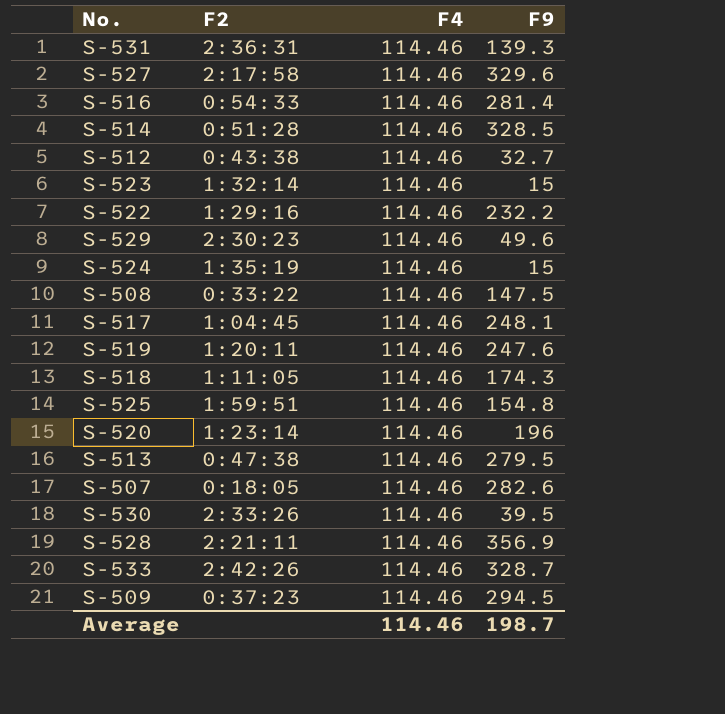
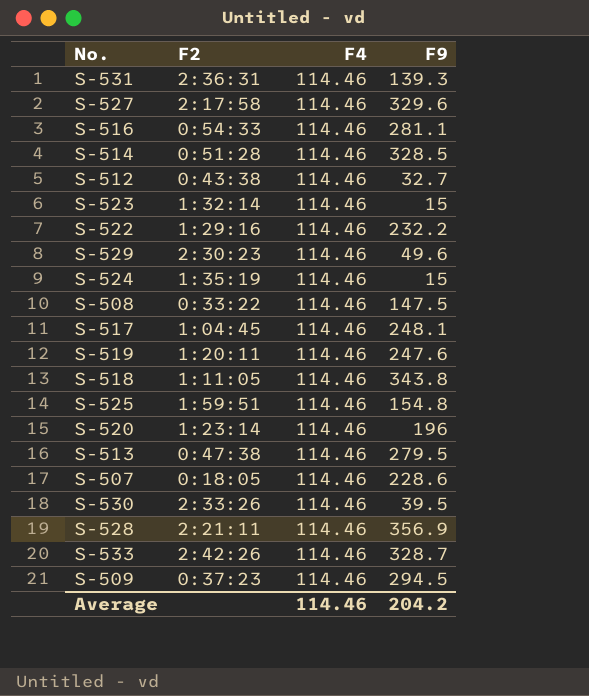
S-516 | F9: 281.4 -> 281.1
S-518 | F9: 174.3 -> 343.8
S-507 | F9: 282.6 -> 228.6
Average | F9: 198.7 -> 204.2

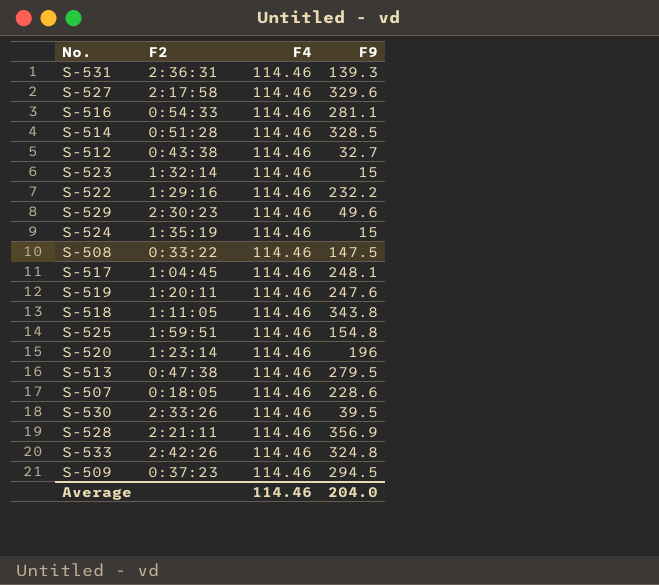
S-533 | F9: 328.7 -> 324.8
Average | F9: 204.2 -> 204.0

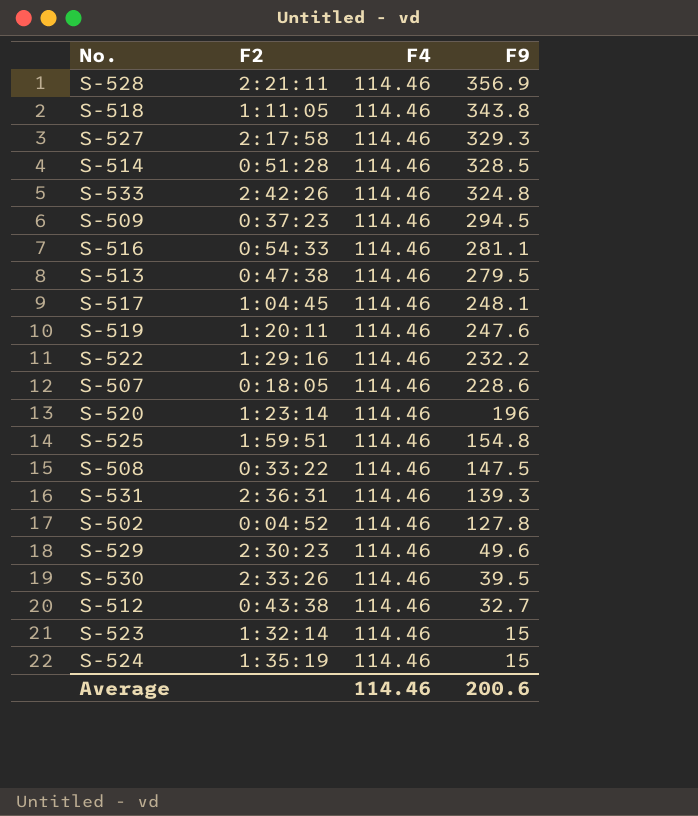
row order: none -> F9 descending
S-527 | F9: 329.6 -> 329.3
row S-502: none -> 0:04:52 | 114.46 | 127.8
Average | F9: 204.0 -> 200.6

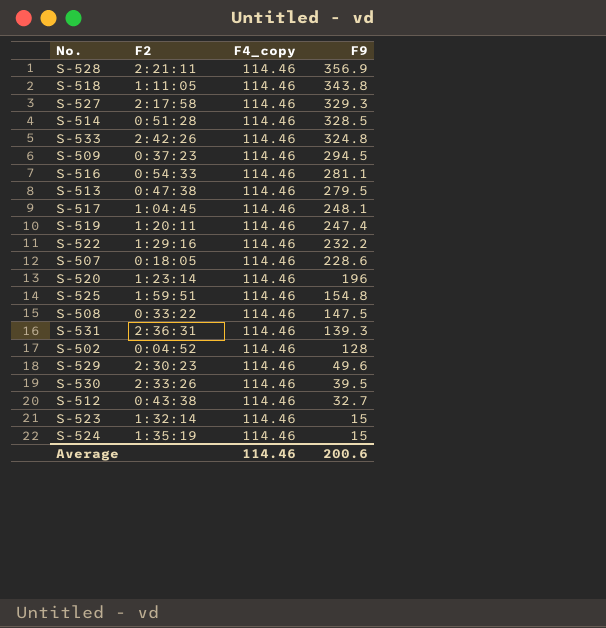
column name: F4 -> F4_copy
S-519 | F9: 247.6 -> 247.4
S-502 | F9: 127.8 -> 128

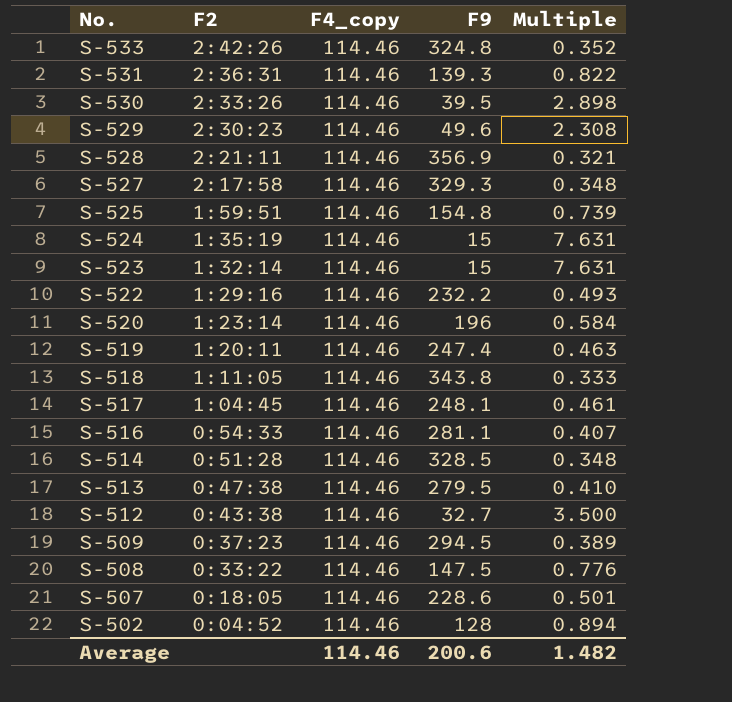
row order: F9 descending -> No. descending
column Multiple | formula: none -> [F4_copy] / [F9]

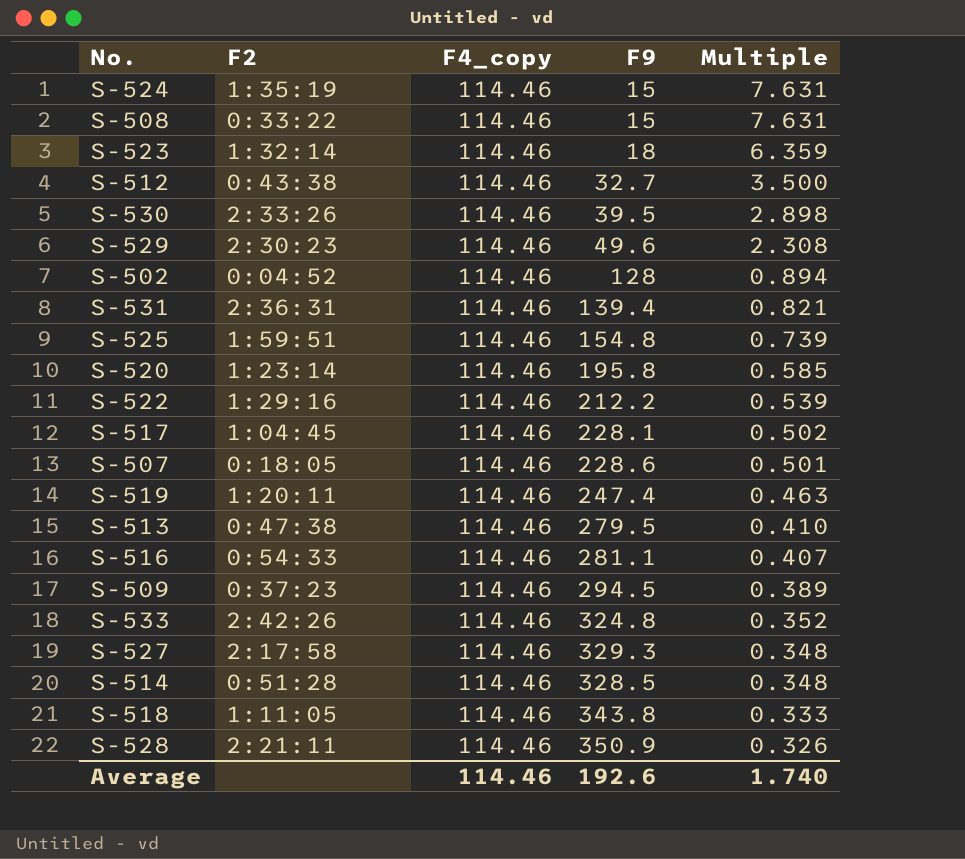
row order: No. descending -> Multiple descending
S-508 | F9: 147.5 -> 15
S-508 | Multiple: 0.776 -> 7.631
S-523 | F9: 15 -> 18
S-523 | Multiple: 7.631 -> 6.359
S-531 | F9: 139.3 -> 139.4
S-531 | Multiple: 0.822 -> 0.821
S-520 | F9: 196 -> 195.8
S-520 | Multiple: 0.584 -> 0.585
S-522 | F9: 232.2 -> 212.2
S-522 | Multiple: 0.493 -> 0.539
S-517 | F9: 248.1 -> 228.1
S-517 | Multiple: 0.461 -> 0.502
S-528 | F9: 356.9 -> 350.9
S-528 | Multiple: 0.321 -> 0.326
Average | F9: 200.6 -> 192.6
Average | Multiple: 1.482 -> 1.740

